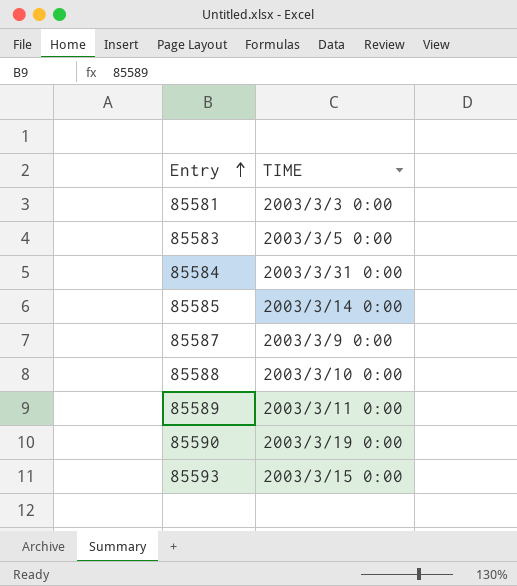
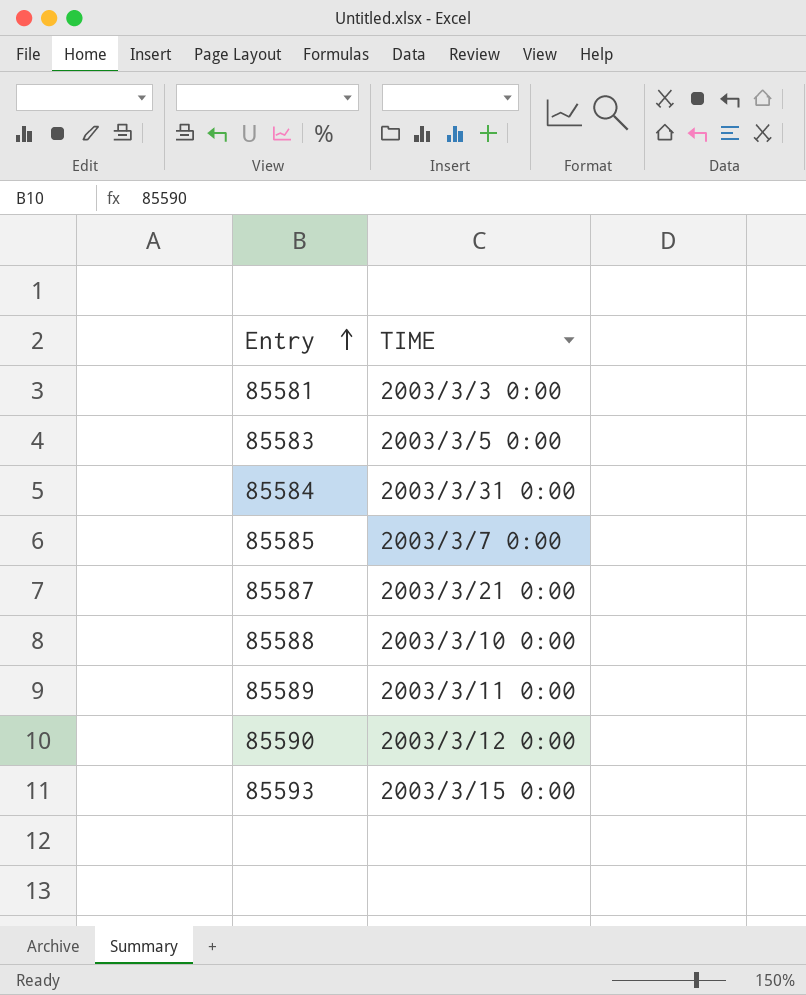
85585 | TIME: 2003/3/14 0:00 -> 2003/3/7 0:00
85587 | TIME: 2003/3/9 0:00 -> 2003/3/21 0:00
85590 | TIME: 2003/3/19 0:00 -> 2003/3/12 0:00

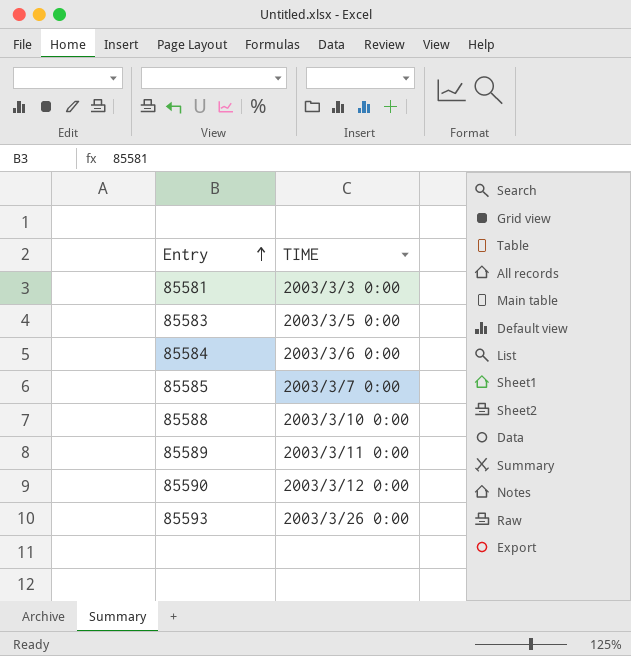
row 85587: 2003/3/21 0:00 -> none
85584 | TIME: 2003/3/31 0:00 -> 2003/3/6 0:00
85593 | TIME: 2003/3/15 0:00 -> 2003/3/26 0:00

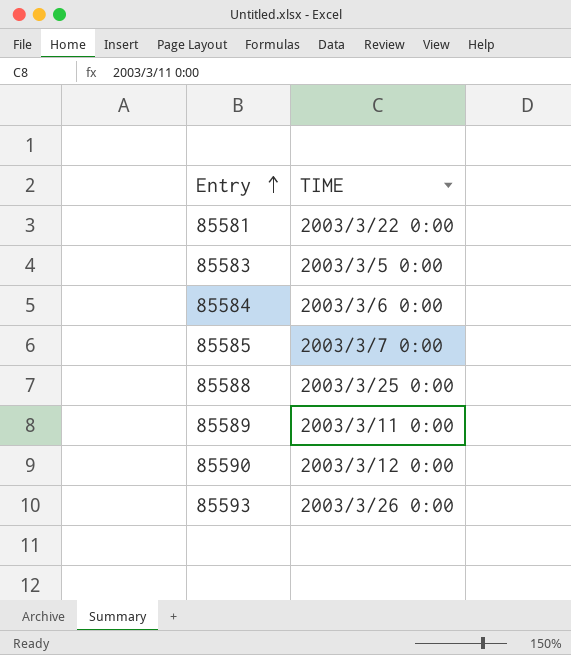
85581 | TIME: 2003/3/3 0:00 -> 2003/3/22 0:00
85588 | TIME: 2003/3/10 0:00 -> 2003/3/25 0:00

